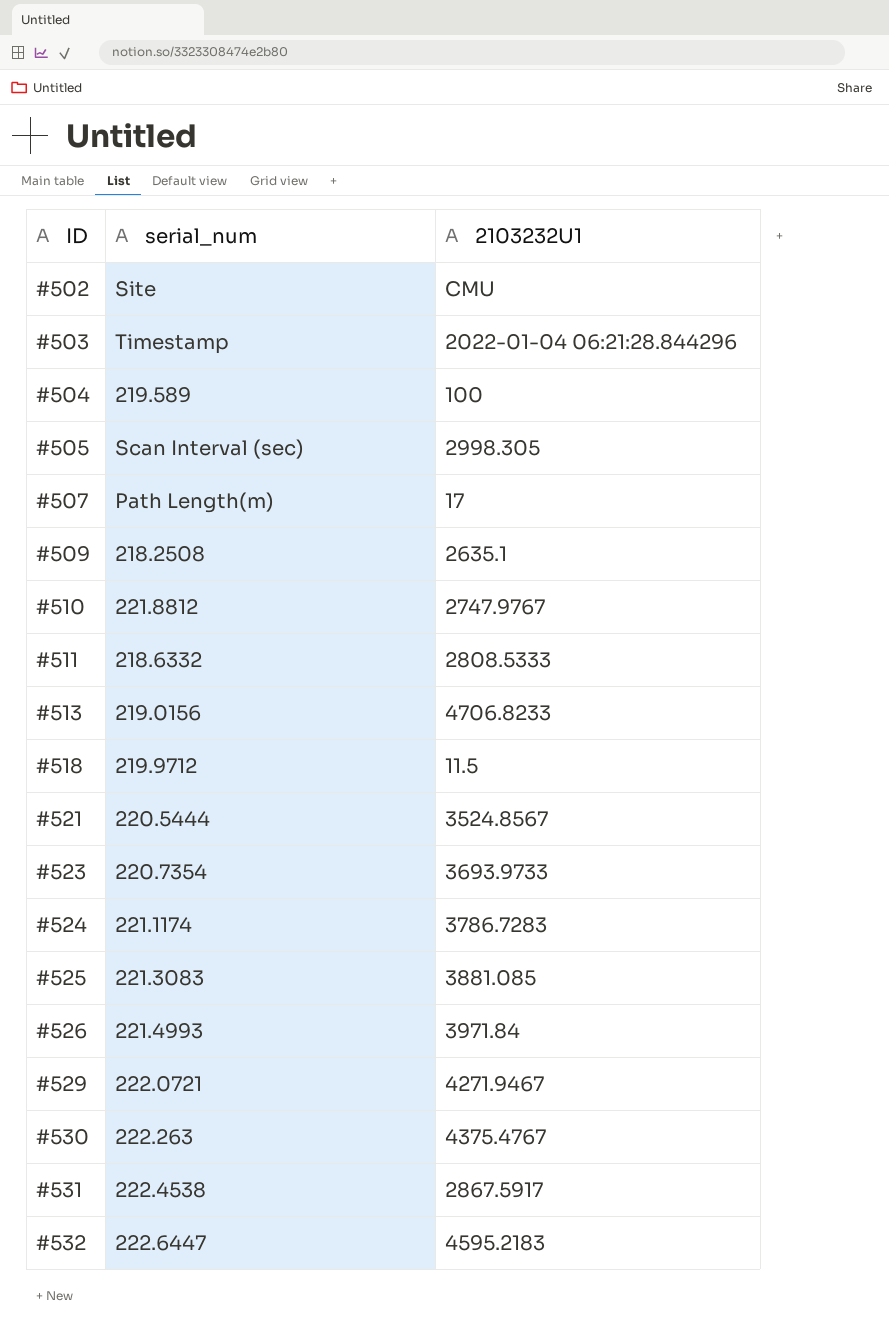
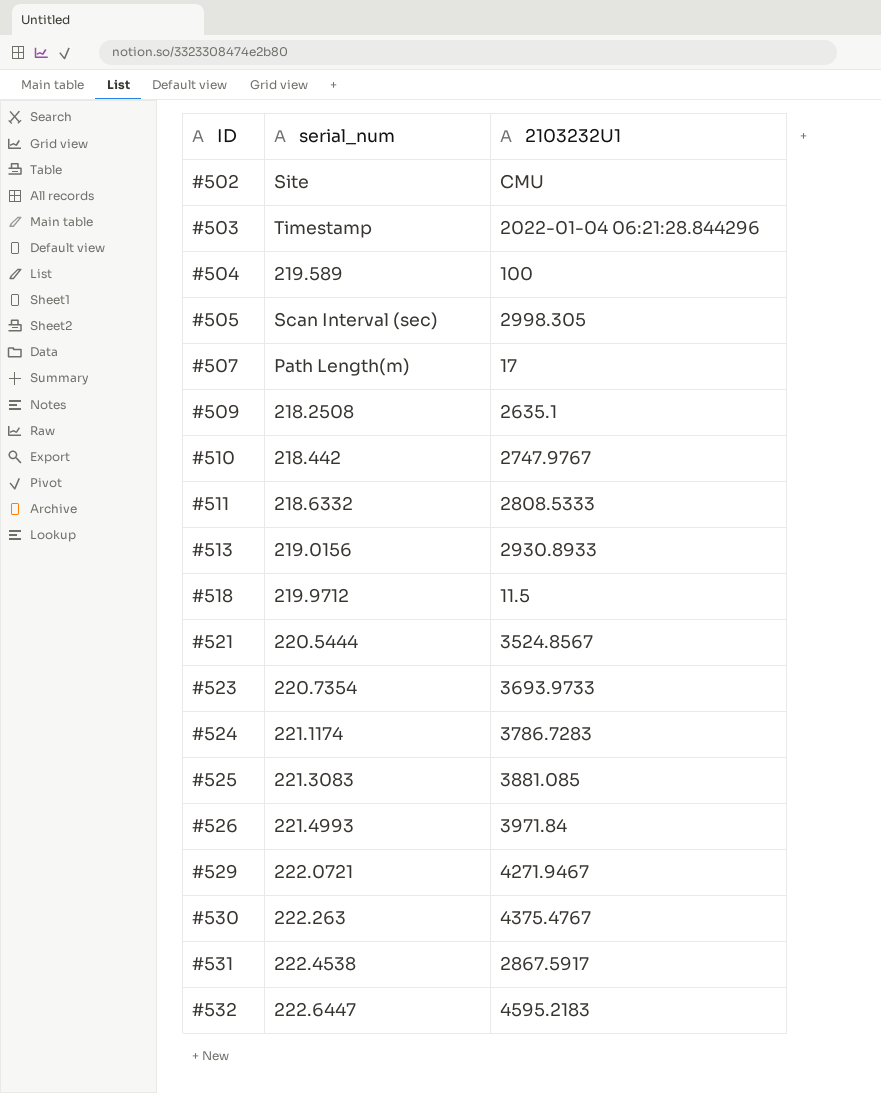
#510 | serial_num: 221.8812 -> 218.442
#513 | 2103232U1: 4706.8233 -> 2930.8933

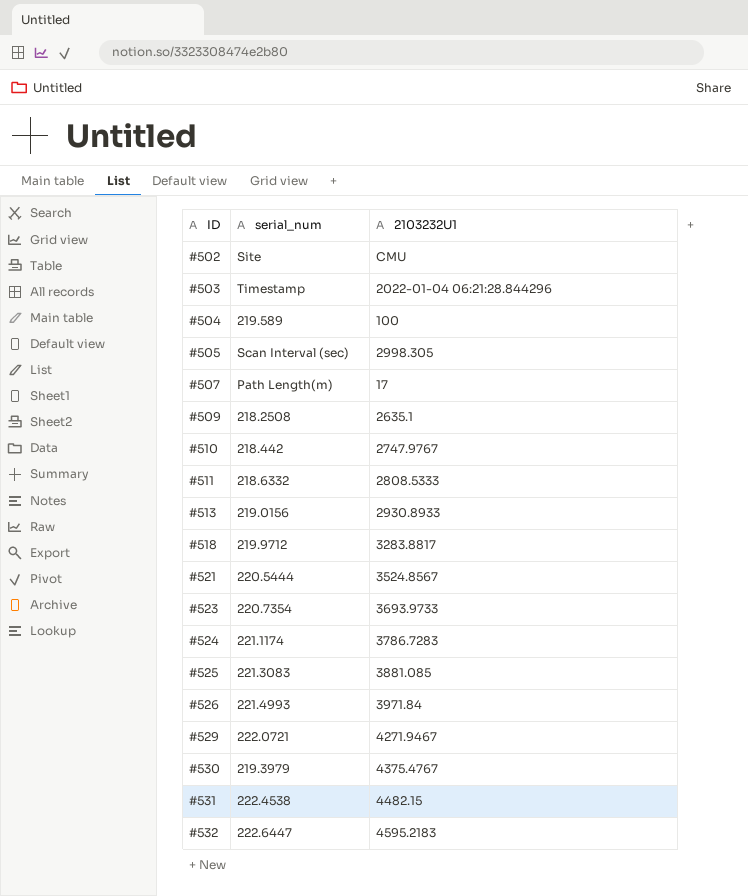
#518 | 2103232U1: 11.5 -> 3283.8817
#530 | serial_num: 222.263 -> 219.3979
#531 | 2103232U1: 2867.5917 -> 4482.15

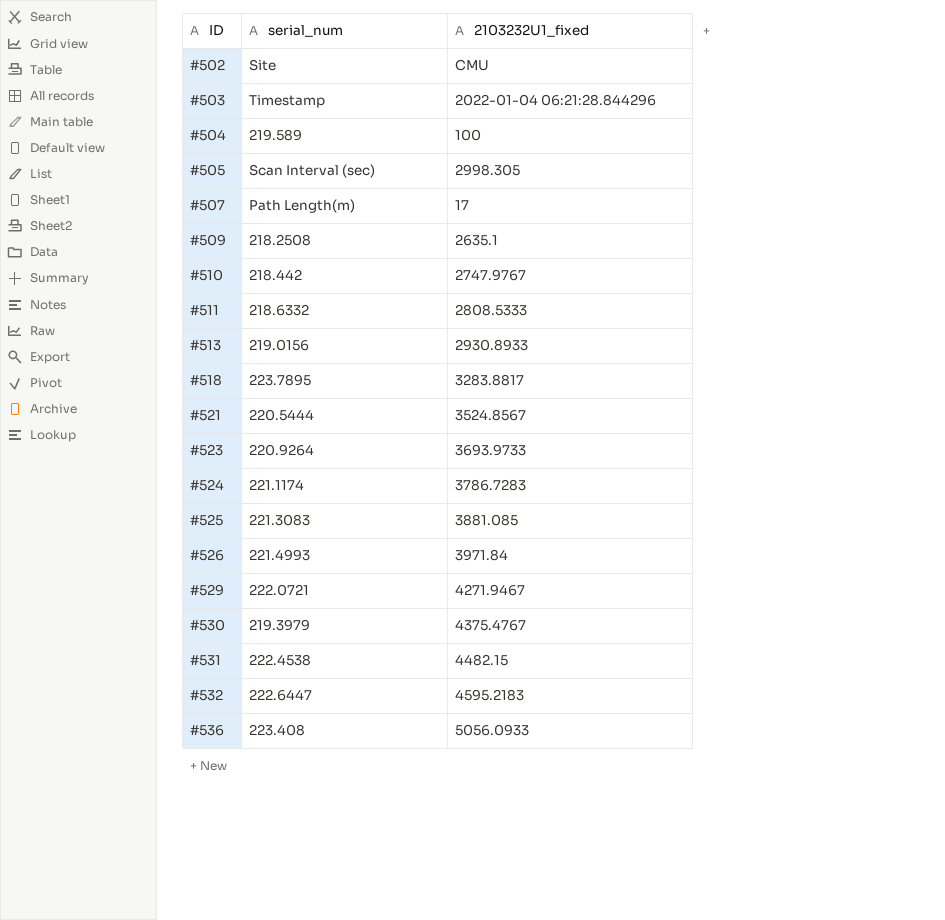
column name: 2103232U1 -> 2103232U1_fixed
#518 | serial_num: 219.9712 -> 223.7895
#523 | serial_num: 220.7354 -> 220.9264
row #536: none -> 223.408 | 5056.0933

